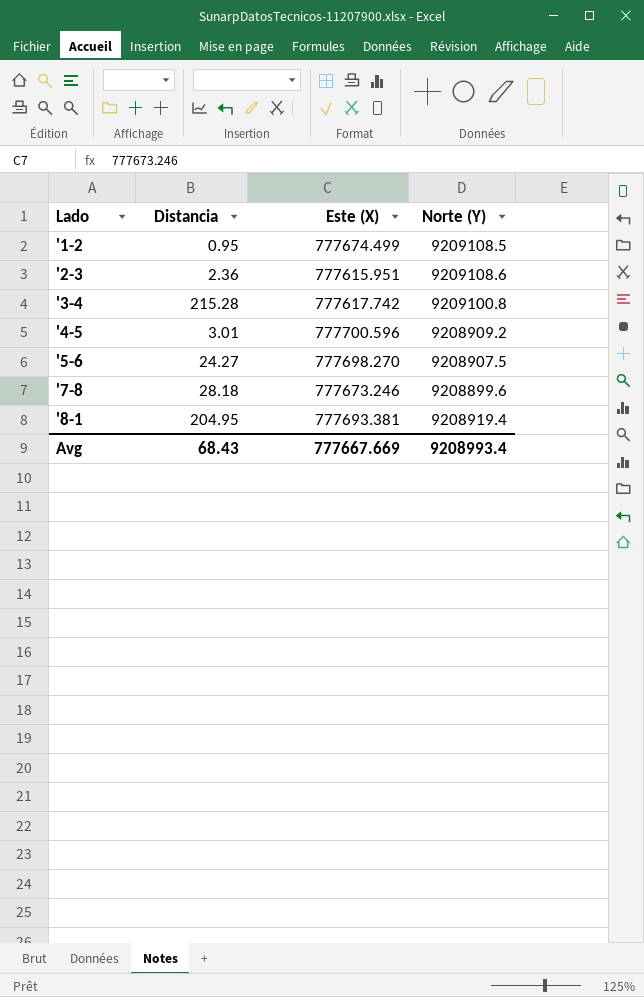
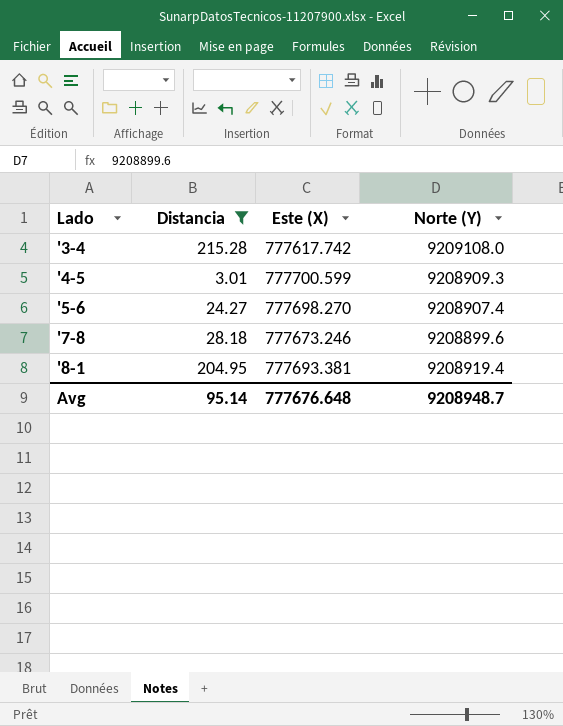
filter: none -> Distancia >= 3.01
'3-4 | Norte (Y): 9209100.8 -> 9209108.0
'4-5 | Este (X): 777700.596 -> 777700.599
'4-5 | Norte (Y): 9208909.2 -> 9208909.3
'5-6 | Norte (Y): 9208907.5 -> 9208907.4
Avg | Distancia: 68.43 -> 95.14
Avg | Este (X): 777667.669 -> 777676.648
Avg | Norte (Y): 9208993.4 -> 9208948.7

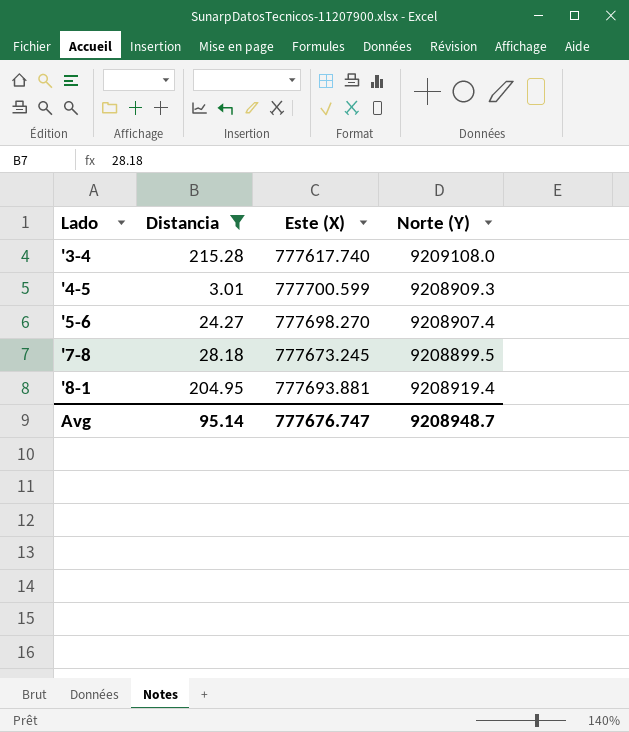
'3-4 | Este (X): 777617.742 -> 777617.740
'7-8 | Este (X): 777673.246 -> 777673.245
'7-8 | Norte (Y): 9208899.6 -> 9208899.5
'8-1 | Este (X): 777693.381 -> 777693.881
Avg | Este (X): 777676.648 -> 777676.747

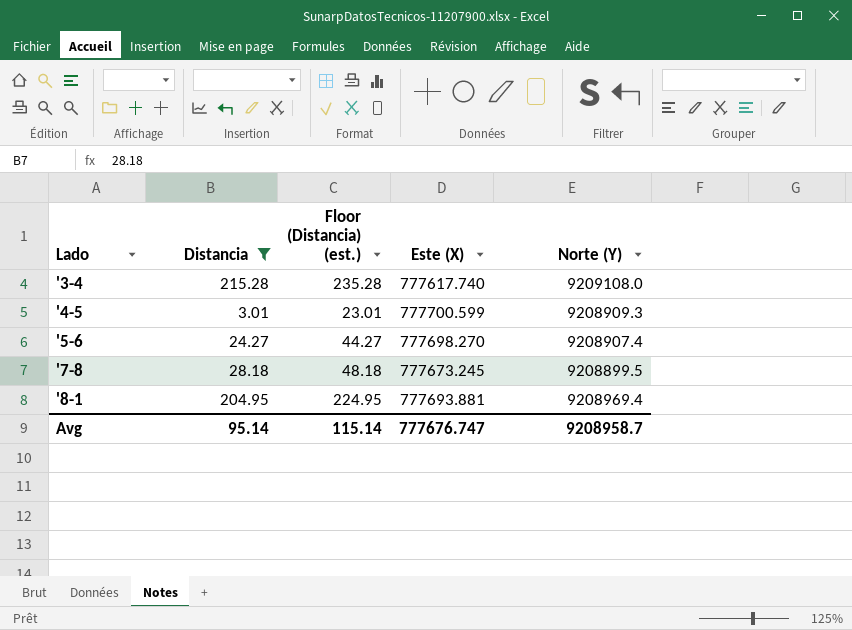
column Floor (Distancia) (est.) | formula: none -> [Distancia] + 20
'8-1 | Norte (Y): 9208919.4 -> 9208969.4
Avg | Norte (Y): 9208948.7 -> 9208958.7

